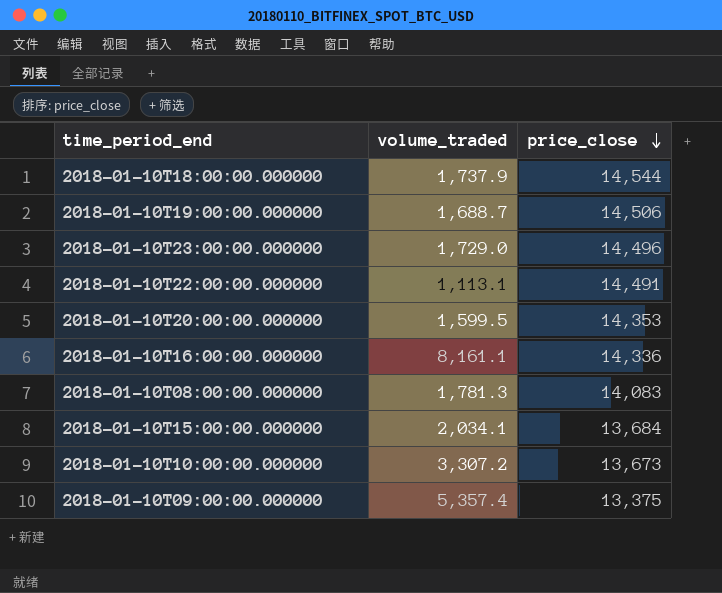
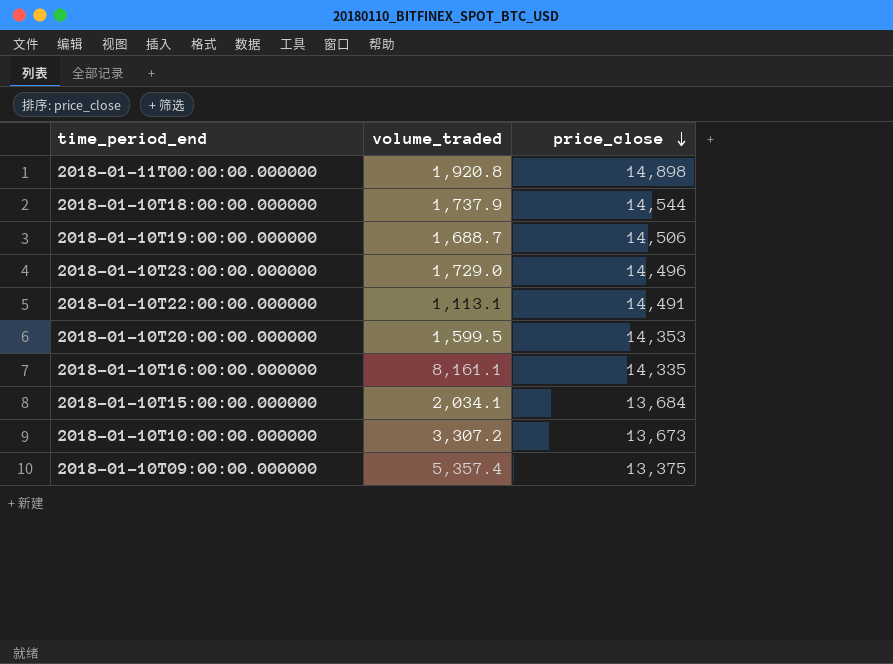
row 2018-01-10T08:00:00.000000: 1,781.3 | 14,083 -> none
row 2018-01-11T00:00:00.000000: none -> 1,920.8 | 14,898
2018-01-10T16:00:00.000000 | price_close: 14,336 -> 14,335

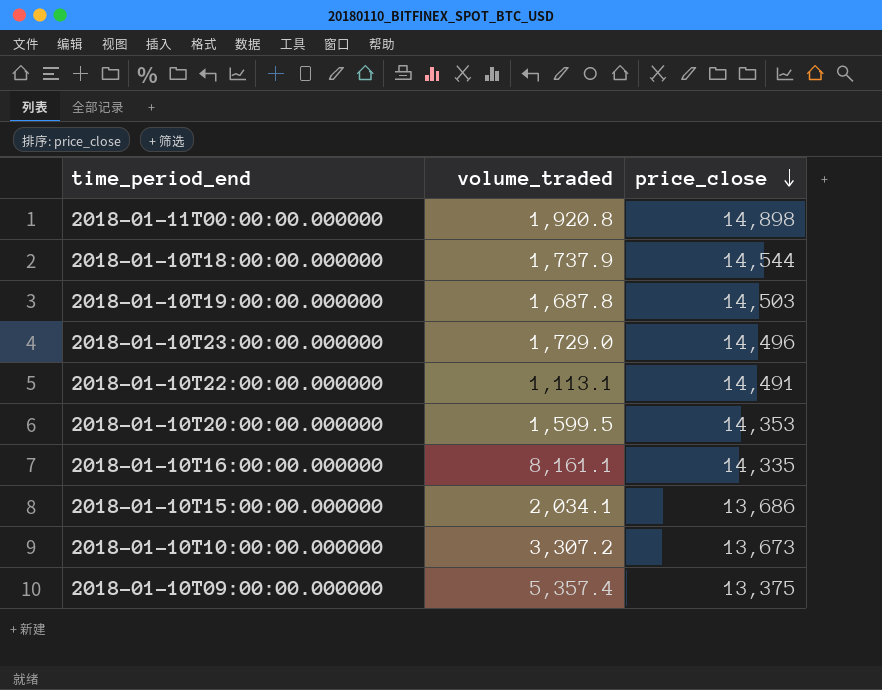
2018-01-10T19:00:00.000000 | volume_traded: 1,688.7 -> 1,687.8
2018-01-10T19:00:00.000000 | price_close: 14,506 -> 14,503
2018-01-10T15:00:00.000000 | price_close: 13,684 -> 13,686

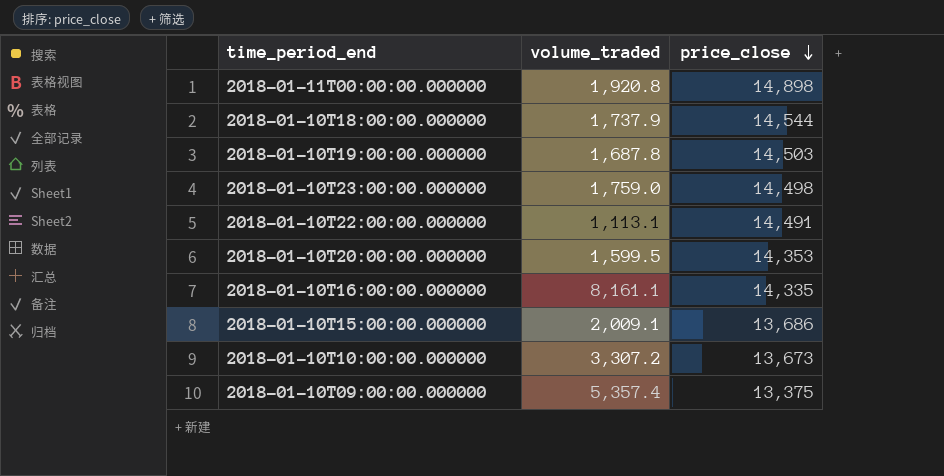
2018-01-10T23:00:00.000000 | volume_traded: 1,729.0 -> 1,759.0
2018-01-10T23:00:00.000000 | price_close: 14,496 -> 14,498
2018-01-10T15:00:00.000000 | volume_traded: 2,034.1 -> 2,009.1

